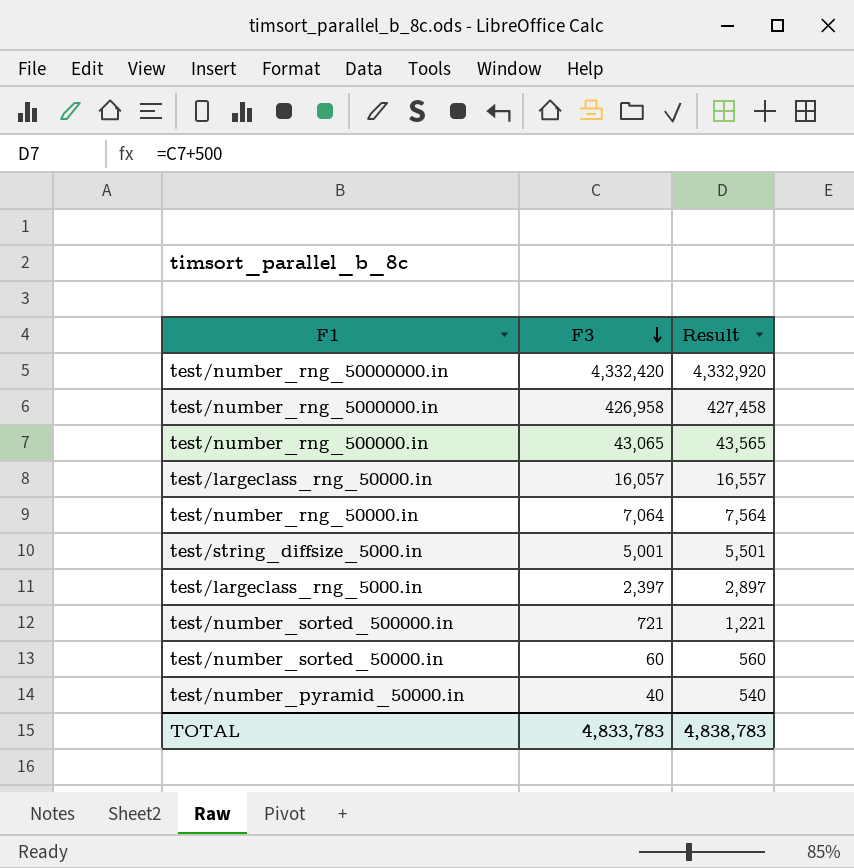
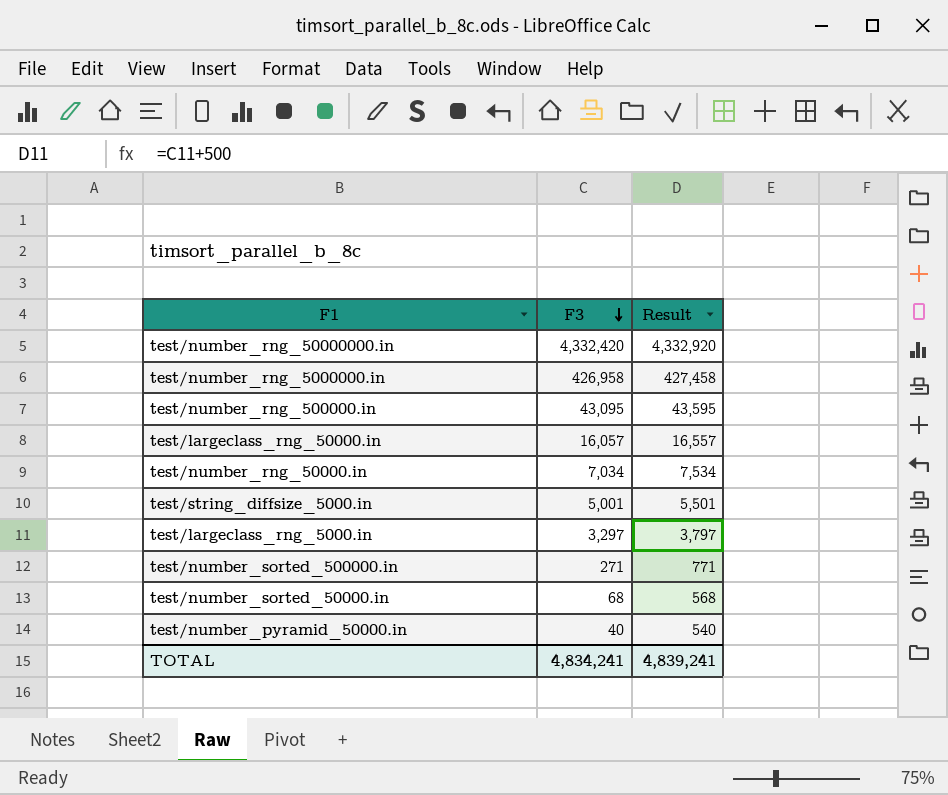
test/number_rng_500000.in | F3: 43,065 -> 43,095
test/number_rng_500000.in | Result: 43,565 -> 43,595
test/number_rng_50000.in | F3: 7,064 -> 7,034
test/number_rng_50000.in | Result: 7,564 -> 7,534
test/largeclass_rng_5000.in | F3: 2,397 -> 3,297
test/largeclass_rng_5000.in | Result: 2,897 -> 3,797
test/number_sorted_500000.in | F3: 721 -> 271
test/number_sorted_500000.in | Result: 1,221 -> 771
test/number_sorted_50000.in | F3: 60 -> 68
test/number_sorted_50000.in | Result: 560 -> 568
TOTAL | F3: 4,833,783 -> 4,834,241
TOTAL | Result: 4,838,783 -> 4,839,241

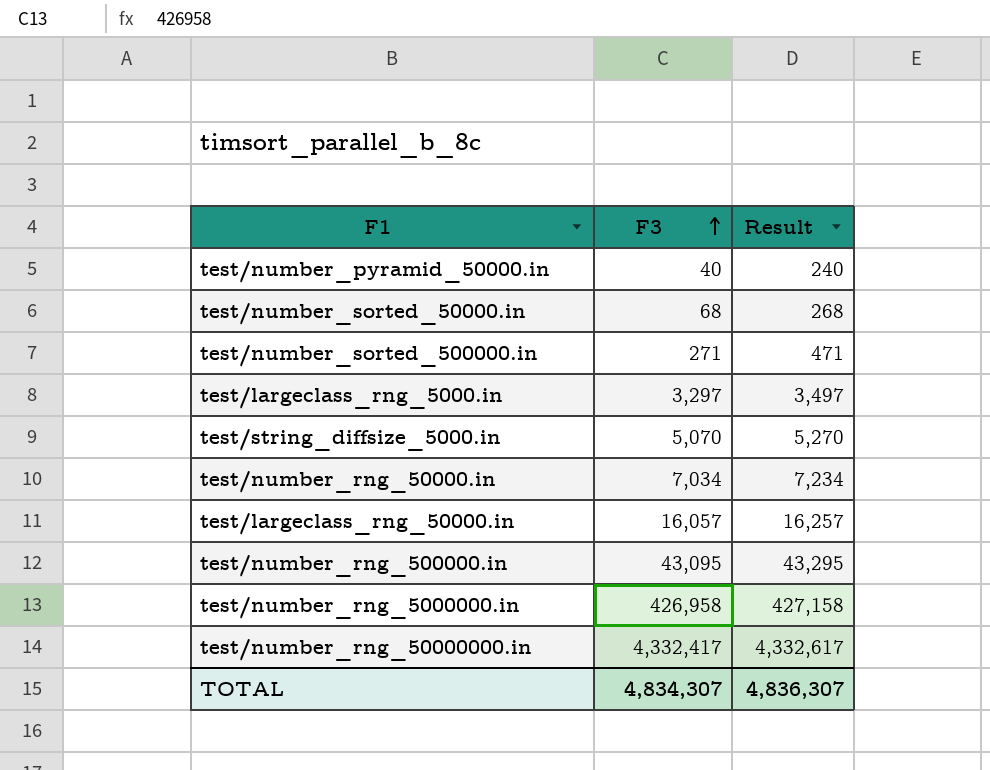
row order: F3 descending -> F3 ascending
column Result | formula: [F3] + 500 -> [F3] + 200
test/string_diffsize_5000.in | F3: 5,001 -> 5,070
test/number_rng_50000000.in | F3: 4,332,420 -> 4,332,417
TOTAL | F3: 4,834,241 -> 4,834,307
TOTAL | Result: 4,839,241 -> 4,836,307

